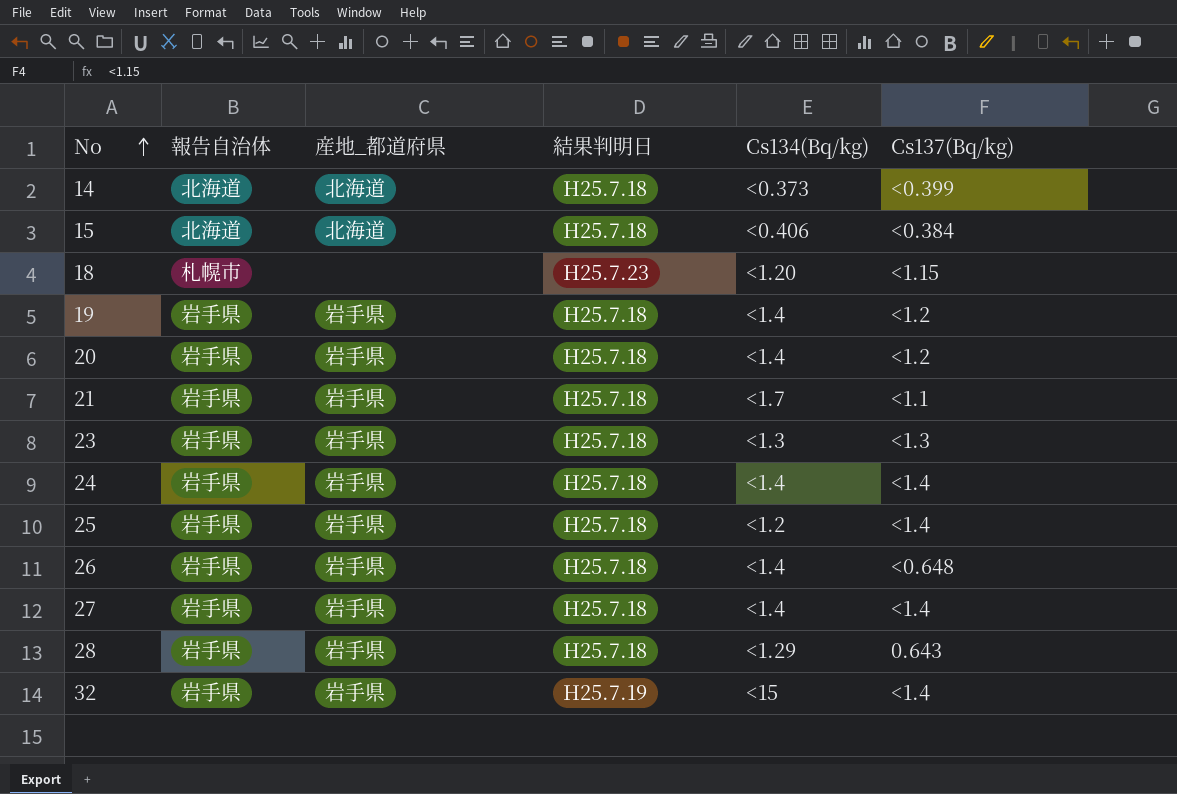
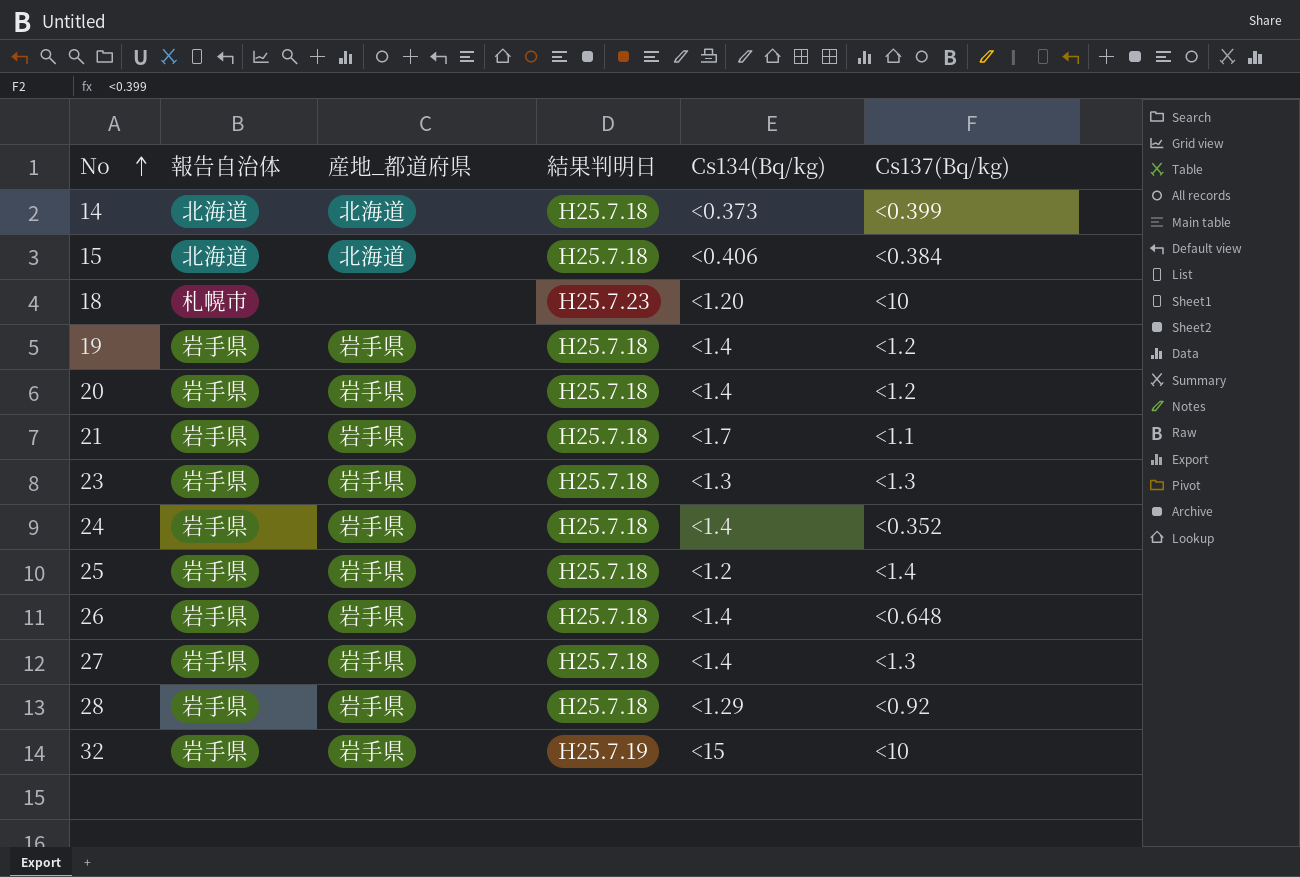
18 | Cs137(Bq/kg): <1.15 -> <10
24 | Cs137(Bq/kg): <1.4 -> <0.352
27 | Cs137(Bq/kg): <1.4 -> <1.3
28 | Cs137(Bq/kg): 0.643 -> <0.92
32 | Cs137(Bq/kg): <1.4 -> <10

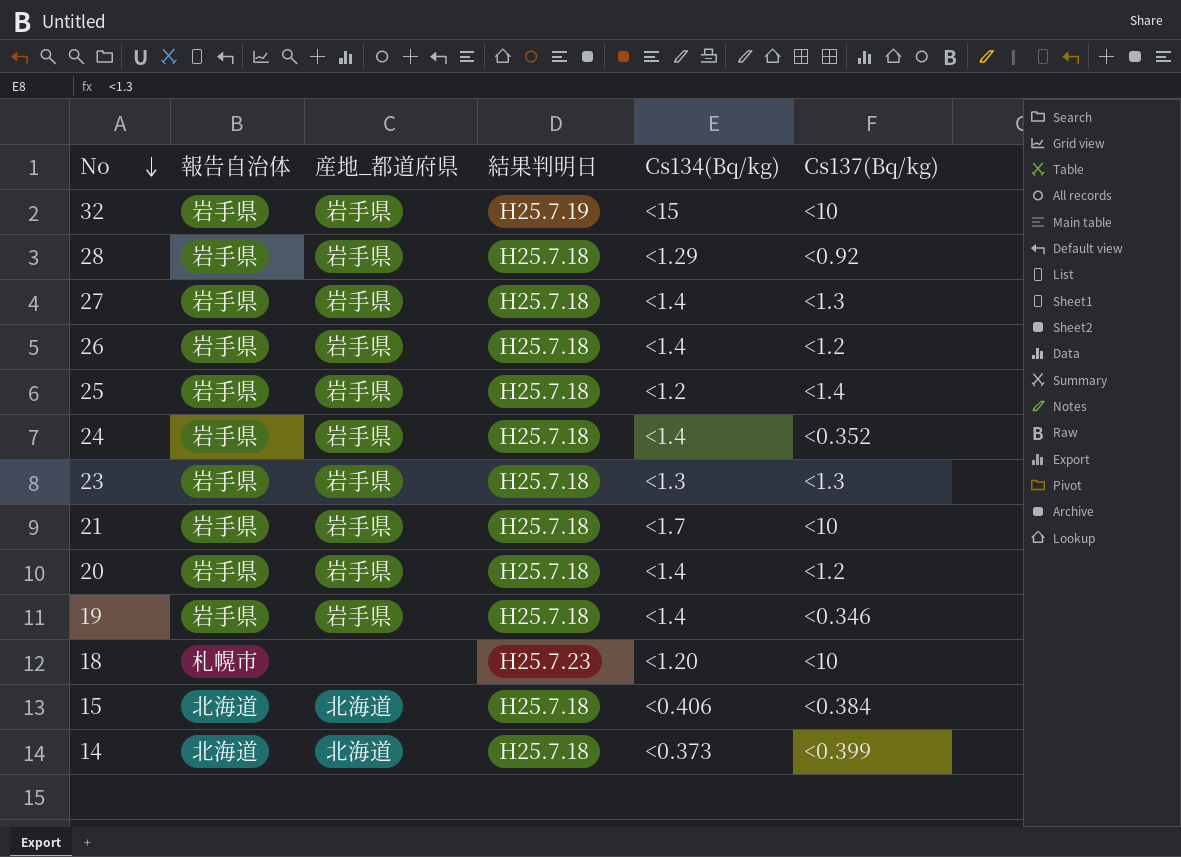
row order: No ascending -> No descending
26 | Cs137(Bq/kg): <0.648 -> <1.2
21 | Cs137(Bq/kg): <1.1 -> <10
19 | Cs137(Bq/kg): <1.2 -> <0.346

